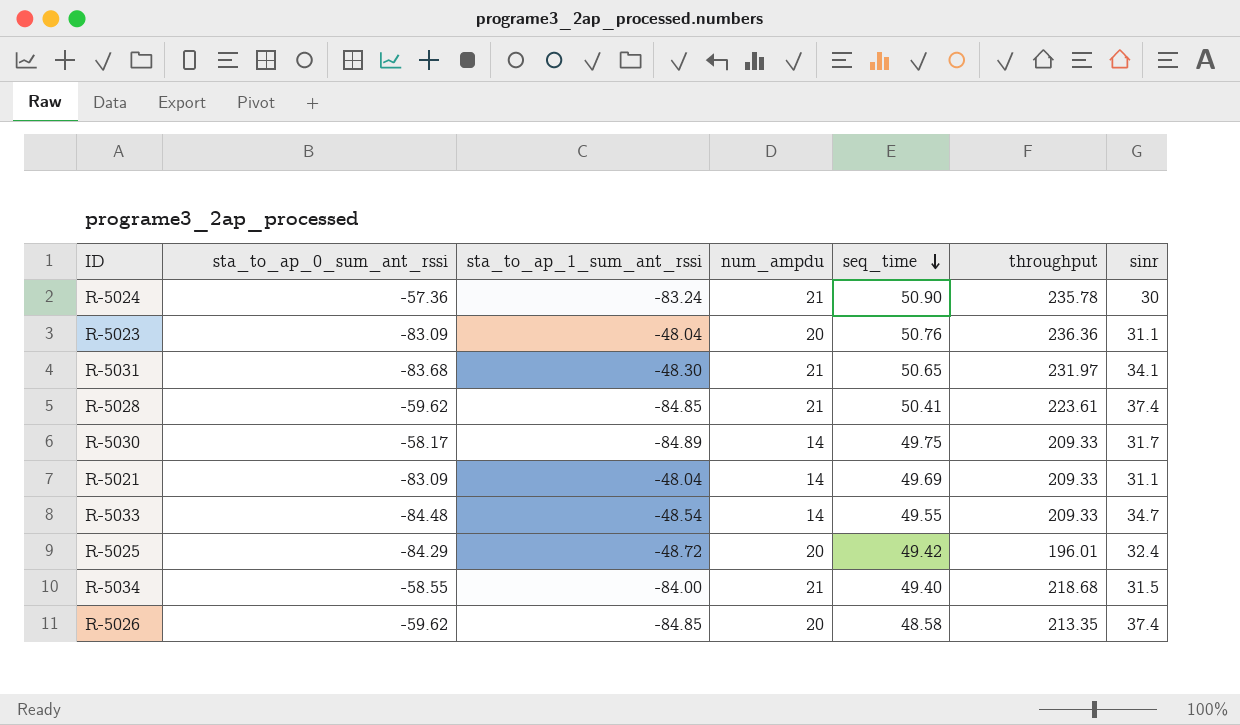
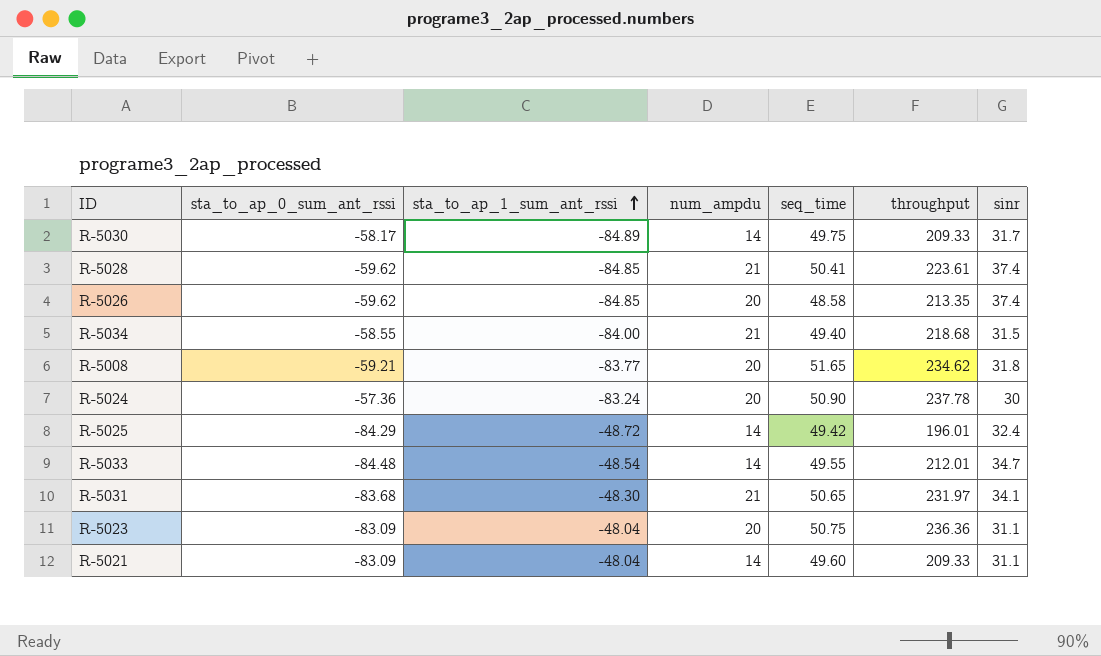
row order: seq_time descending -> sta_to_ap_1_sum_ant_rssi ascending
row R-5008: none -> -59.21 | -83.77 | 20 | 51.65 | 234.62 | 31.8
R-5024 | num_ampdu: 21 -> 20
R-5024 | throughput: 235.78 -> 237.78
R-5025 | num_ampdu: 20 -> 14
R-5033 | throughput: 209.33 -> 212.01
R-5023 | seq_time: 50.76 -> 50.75
R-5021 | seq_time: 49.69 -> 49.60

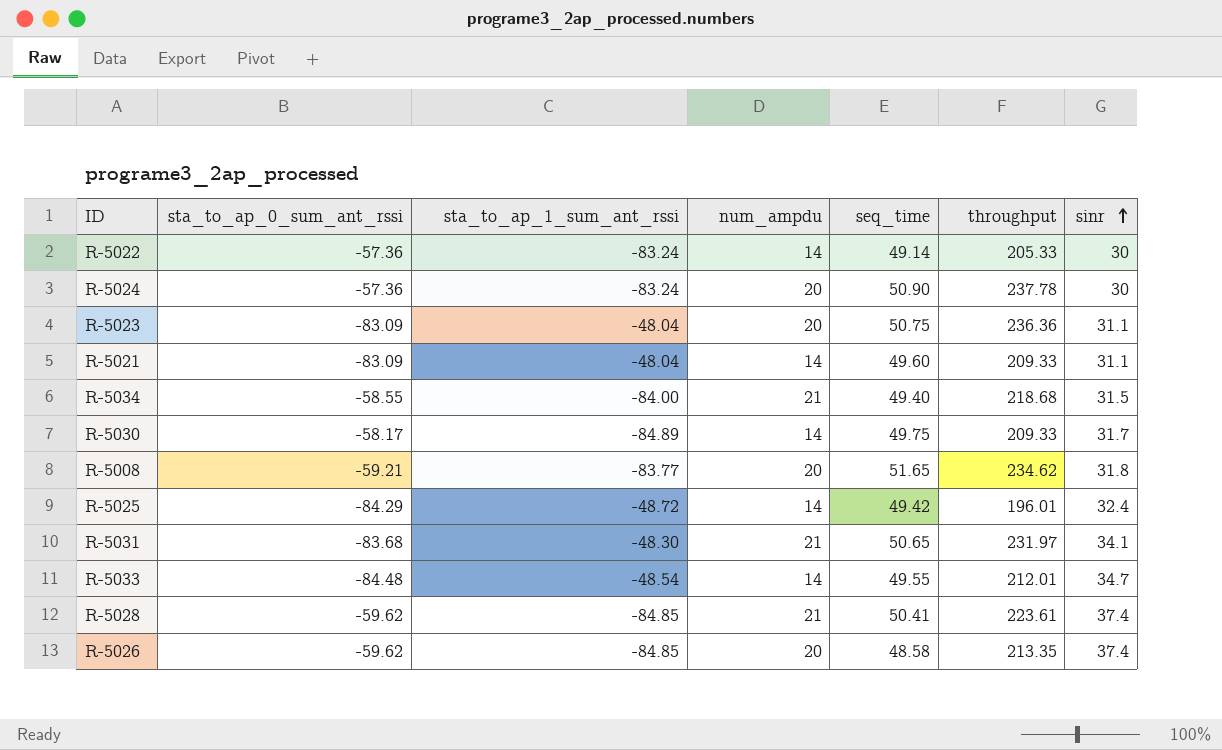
row order: sta_to_ap_1_sum_ant_rssi ascending -> sinr ascending
row R-5022: none -> -57.36 | -83.24 | 14 | 49.14 | 205.33 | 30

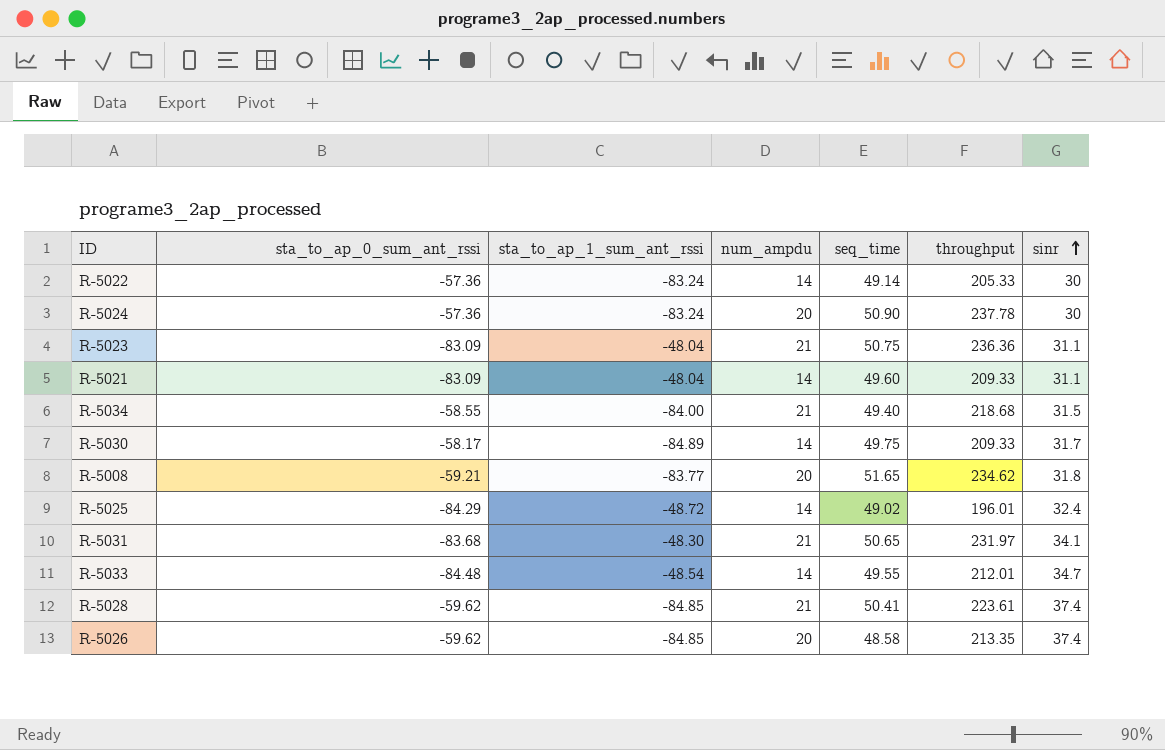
R-5023 | num_ampdu: 20 -> 21
R-5025 | seq_time: 49.42 -> 49.02

